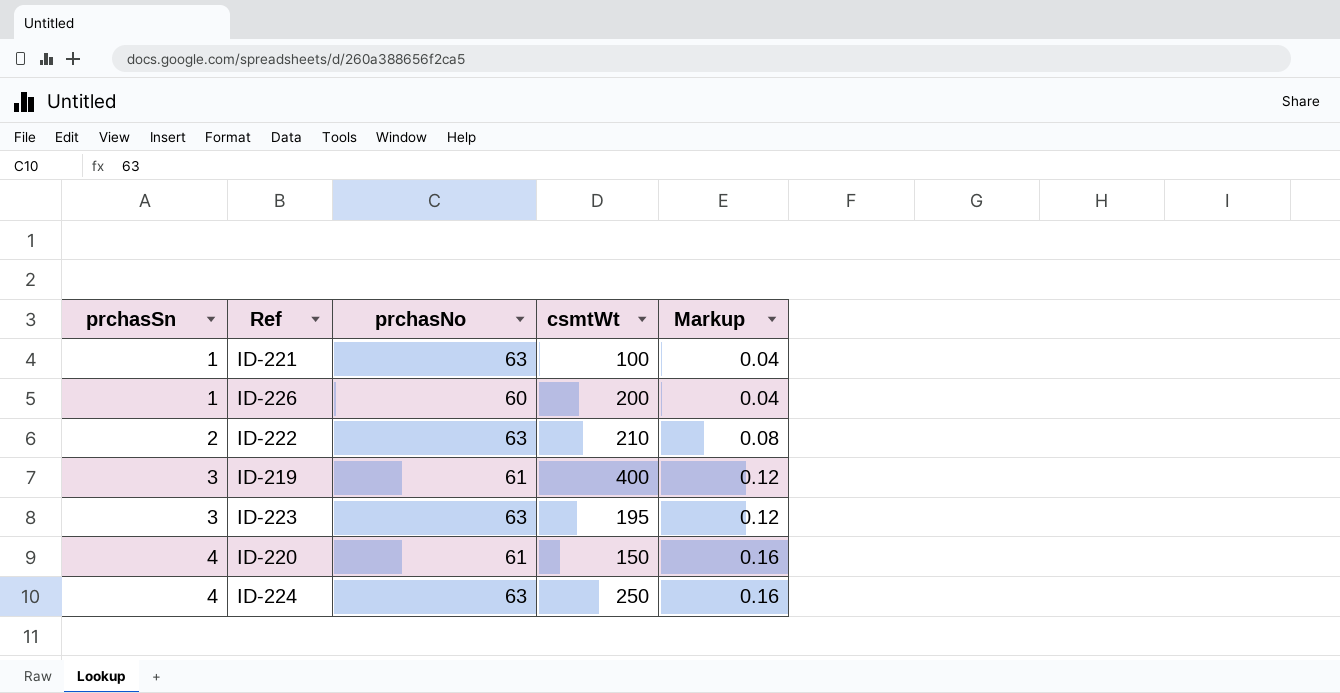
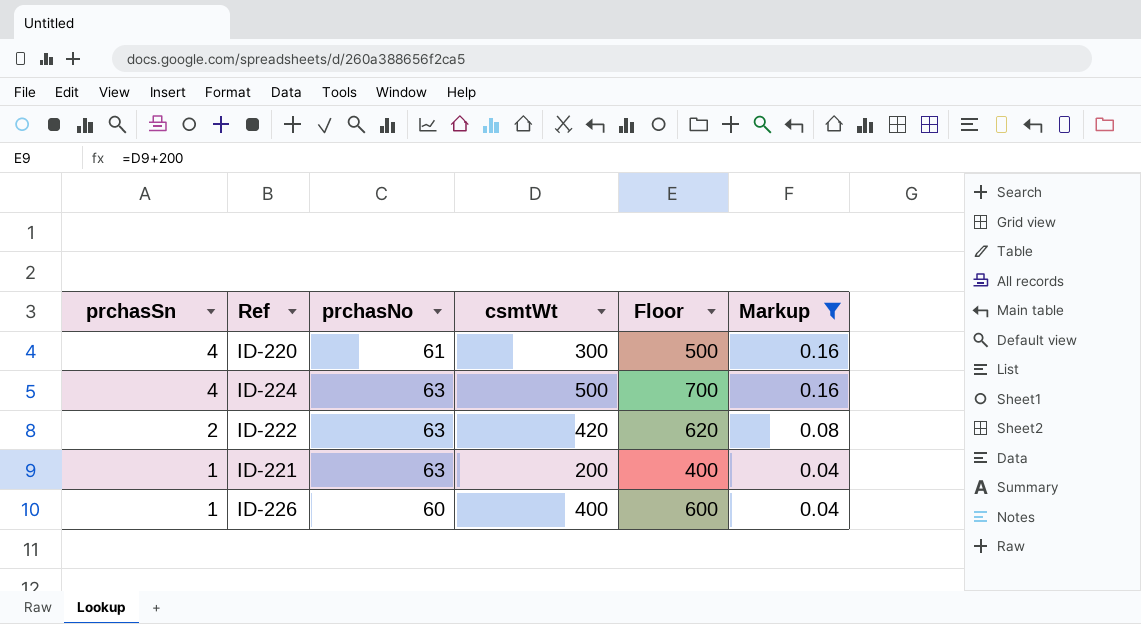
filter: none -> Markup != 0.12
row order: prchasSn ascending -> prchasSn descending
column Floor | formula: none -> [csmtWt] + 200
ID-220 | csmtWt: 150 -> 300
ID-224 | csmtWt: 250 -> 500
ID-222 | csmtWt: 210 -> 420
ID-221 | csmtWt: 100 -> 200
ID-226 | csmtWt: 200 -> 400

